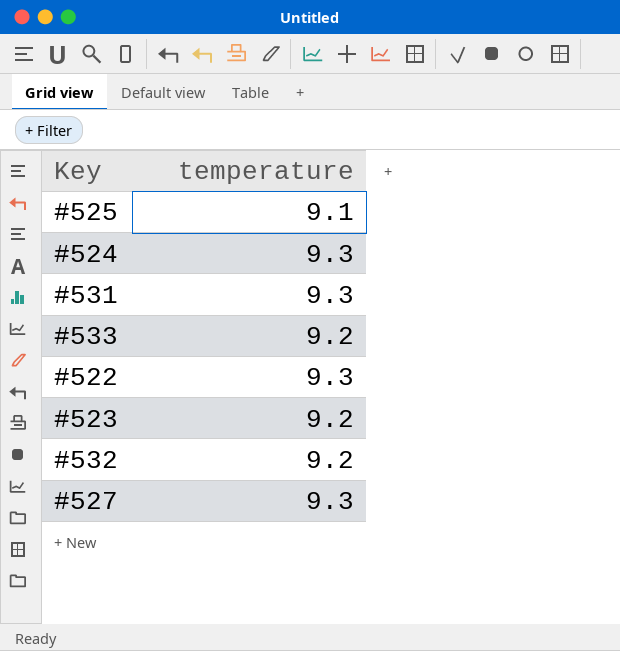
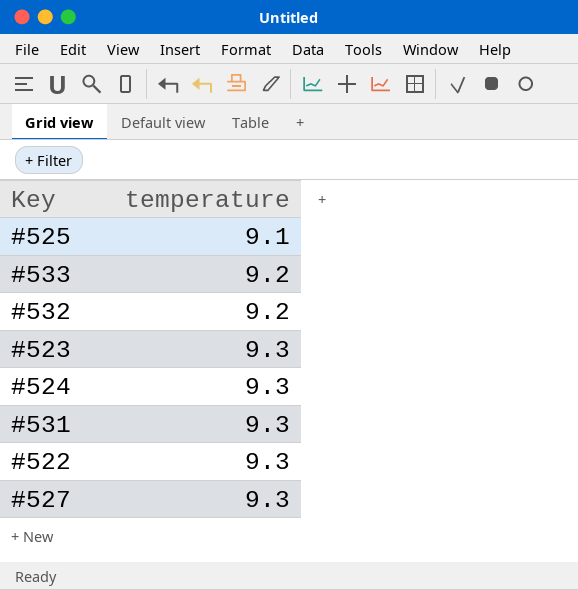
row order: none -> temperature ascending
#523 | temperature: 9.2 -> 9.3

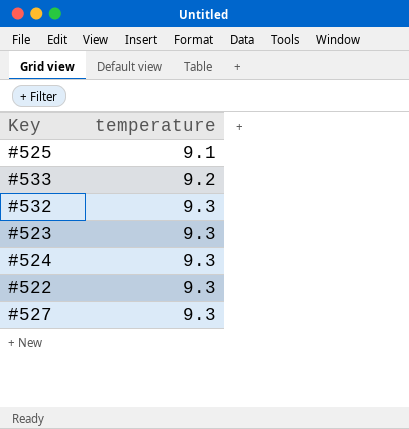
row #531: 9.3 -> none
#532 | temperature: 9.2 -> 9.3

